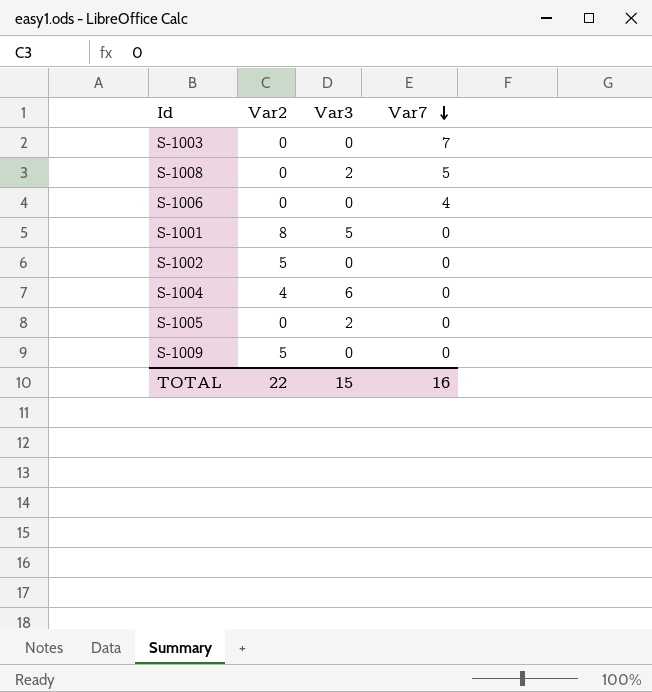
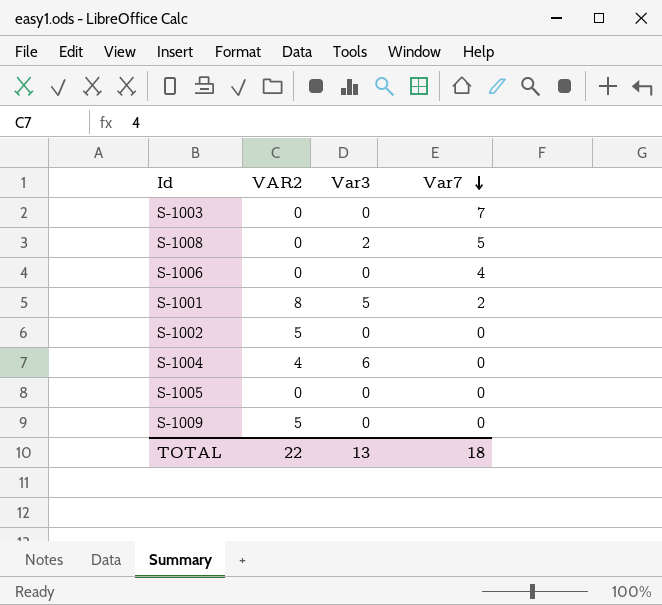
column name: Var2 -> VAR2
S-1001 | Var7: 0 -> 2
S-1005 | Var3: 2 -> 0
TOTAL | Var3: 15 -> 13
TOTAL | Var7: 16 -> 18

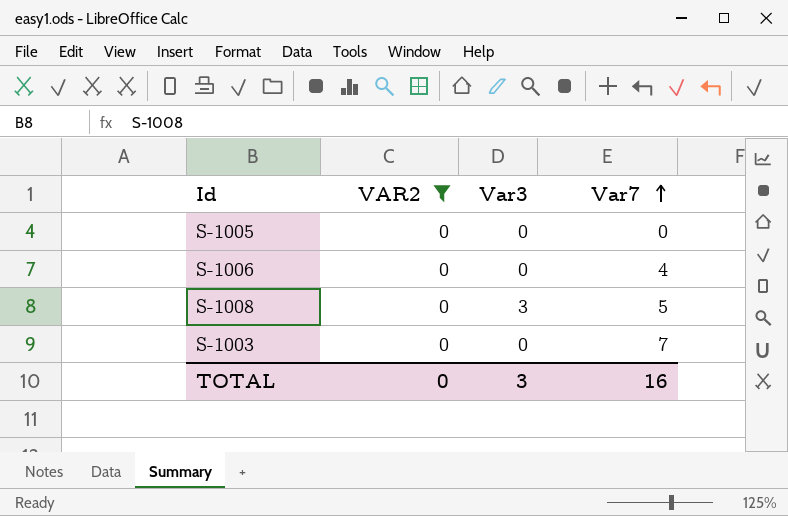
filter: none -> VAR2 = 0
row order: Var7 descending -> Var7 ascending
S-1008 | Var3: 2 -> 3
TOTAL | VAR2: 22 -> 0
TOTAL | Var3: 13 -> 3
TOTAL | Var7: 18 -> 16

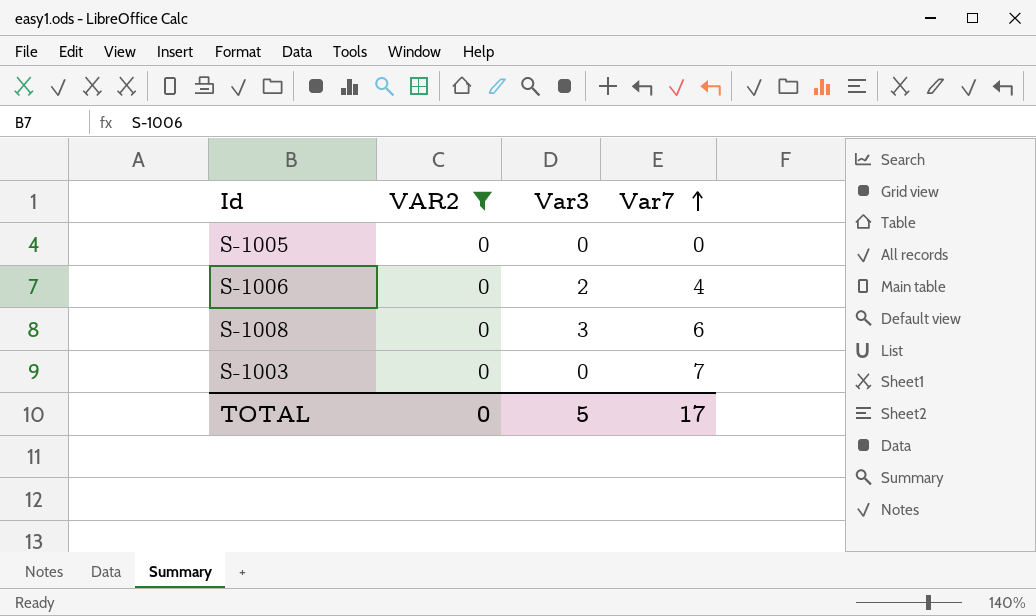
S-1006 | Var3: 0 -> 2
S-1008 | Var7: 5 -> 6
TOTAL | Var3: 3 -> 5
TOTAL | Var7: 16 -> 17

